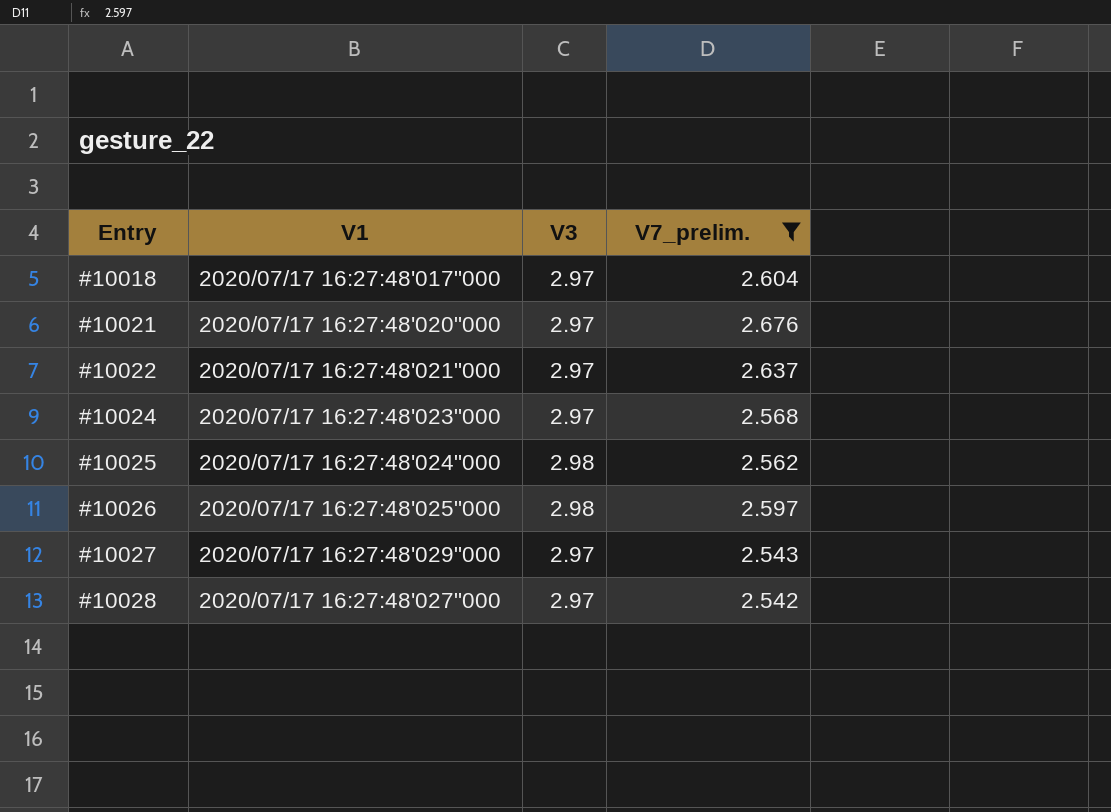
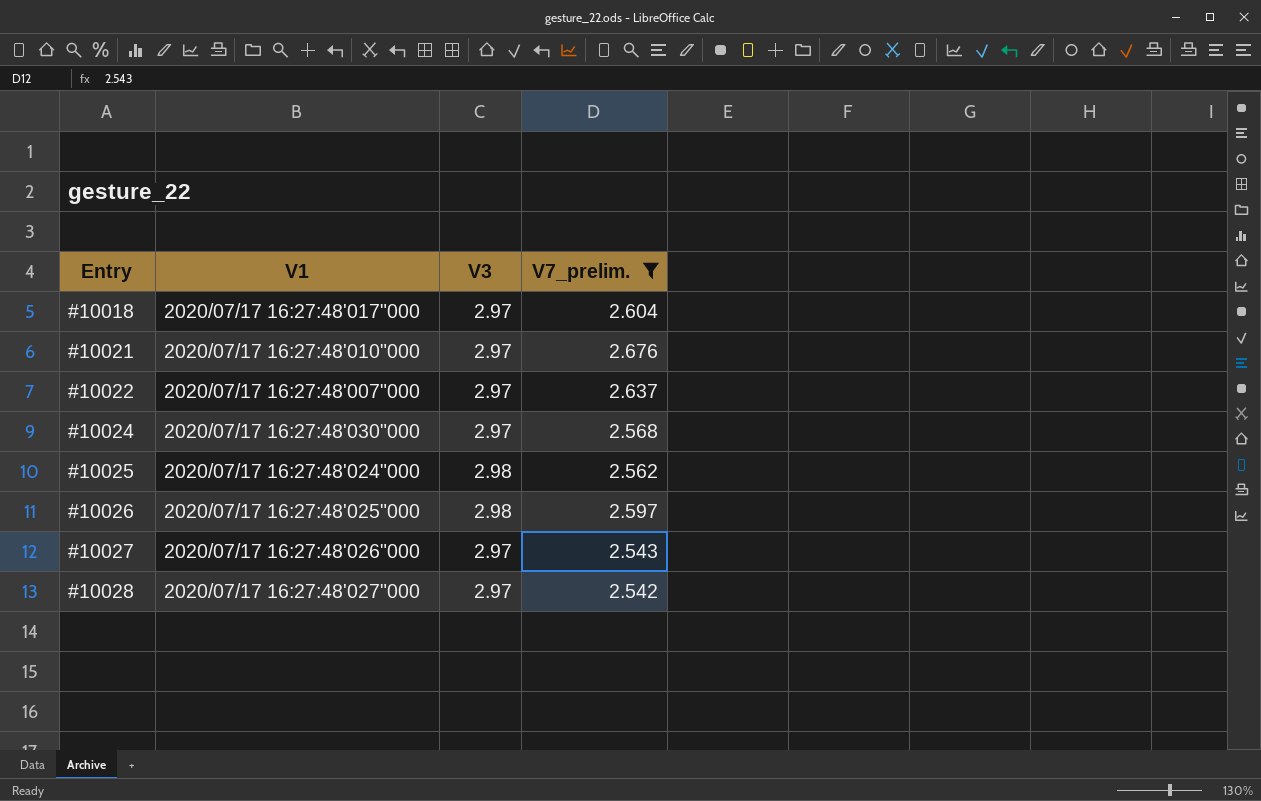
#10021 | V1: 2020/07/17 16:27:48'020"000 -> 2020/07/17 16:27:48'010"000
#10022 | V1: 2020/07/17 16:27:48'021"000 -> 2020/07/17 16:27:48'007"000
#10024 | V1: 2020/07/17 16:27:48'023"000 -> 2020/07/17 16:27:48'030"000
#10027 | V1: 2020/07/17 16:27:48'029"000 -> 2020/07/17 16:27:48'026"000

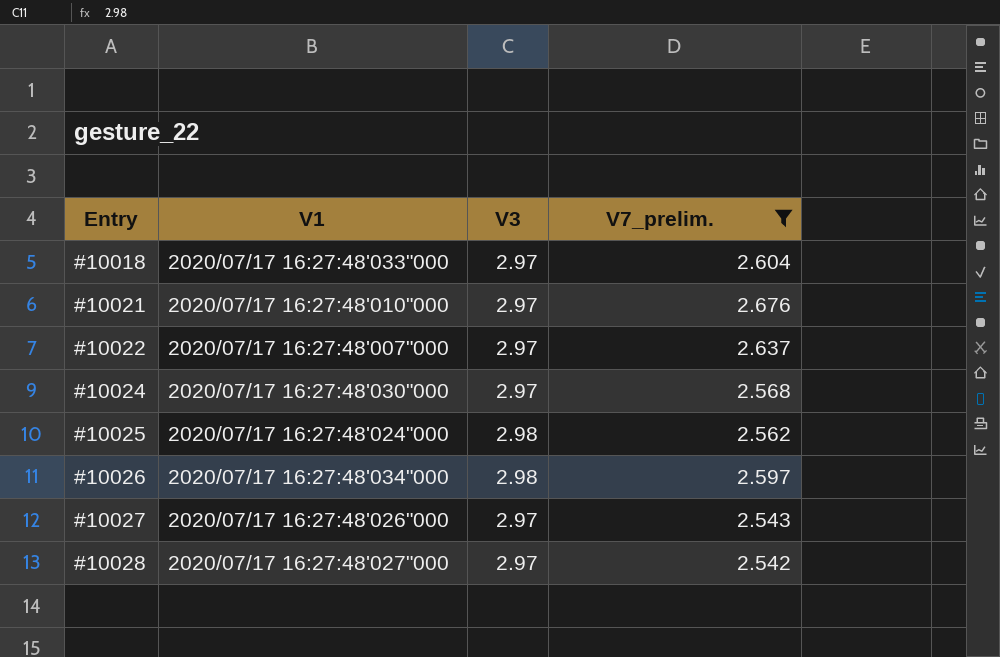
#10018 | V1: 2020/07/17 16:27:48'017"000 -> 2020/07/17 16:27:48'033"000
#10026 | V1: 2020/07/17 16:27:48'025"000 -> 2020/07/17 16:27:48'034"000

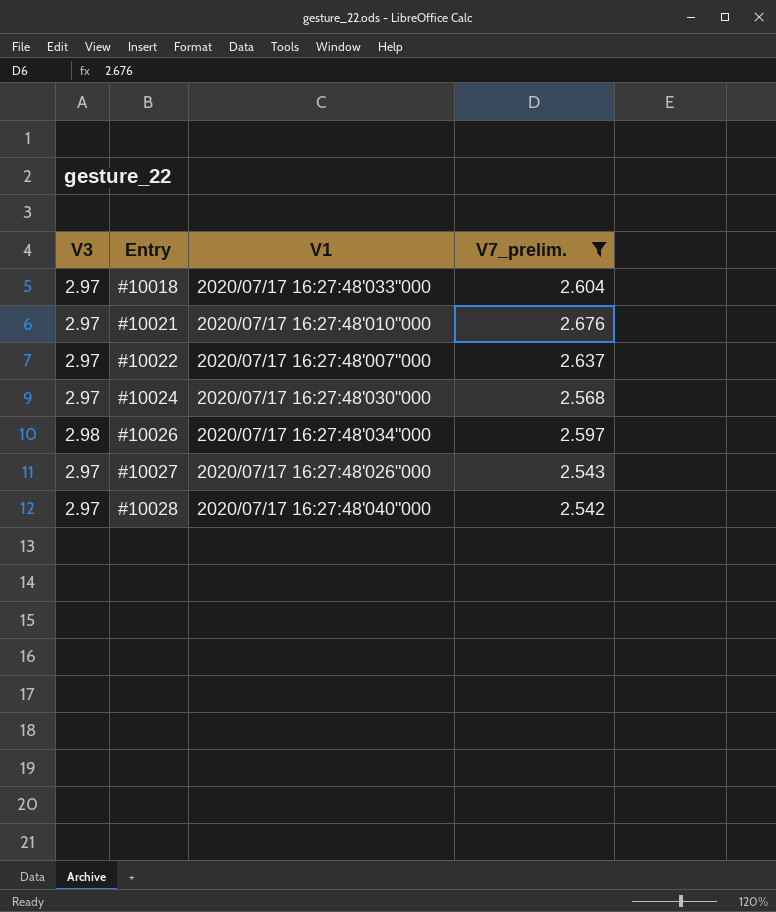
column V3 | position: 3 -> 1
row #10025: 2020/07/17 16:27:48'024"000 | 2.98 | 2.562 -> none
#10028 | V1: 2020/07/17 16:27:48'027"000 -> 2020/07/17 16:27:48'040"000

